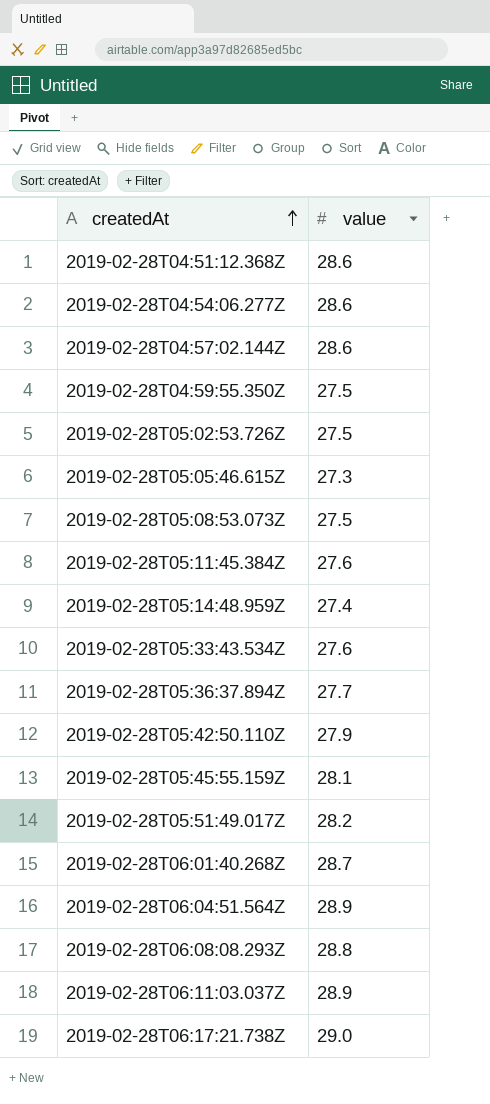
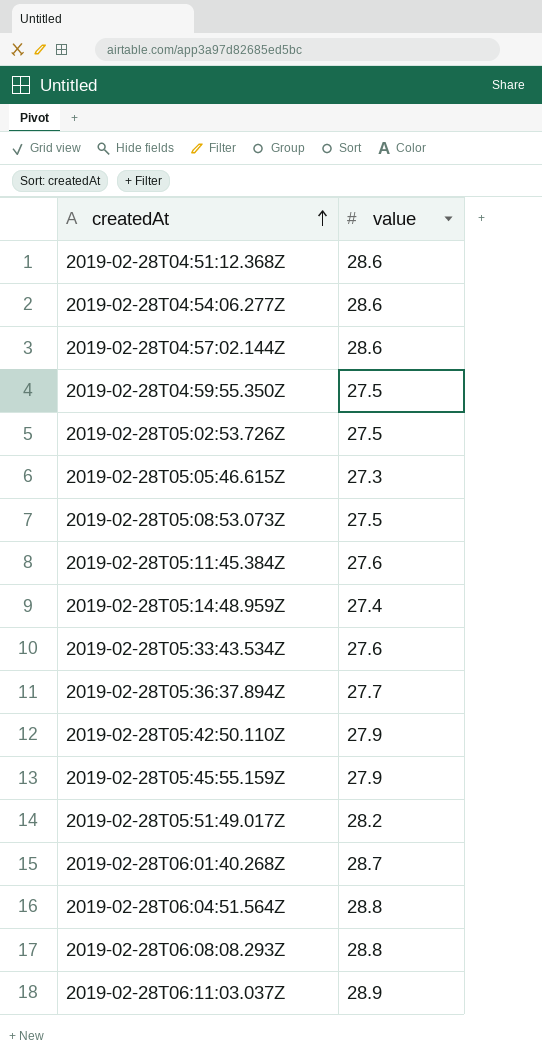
row 2019-02-28T06:17:21.738Z: 29.0 -> none
2019-02-28T05:45:55.159Z | value: 28.1 -> 27.9
2019-02-28T06:04:51.564Z | value: 28.9 -> 28.8

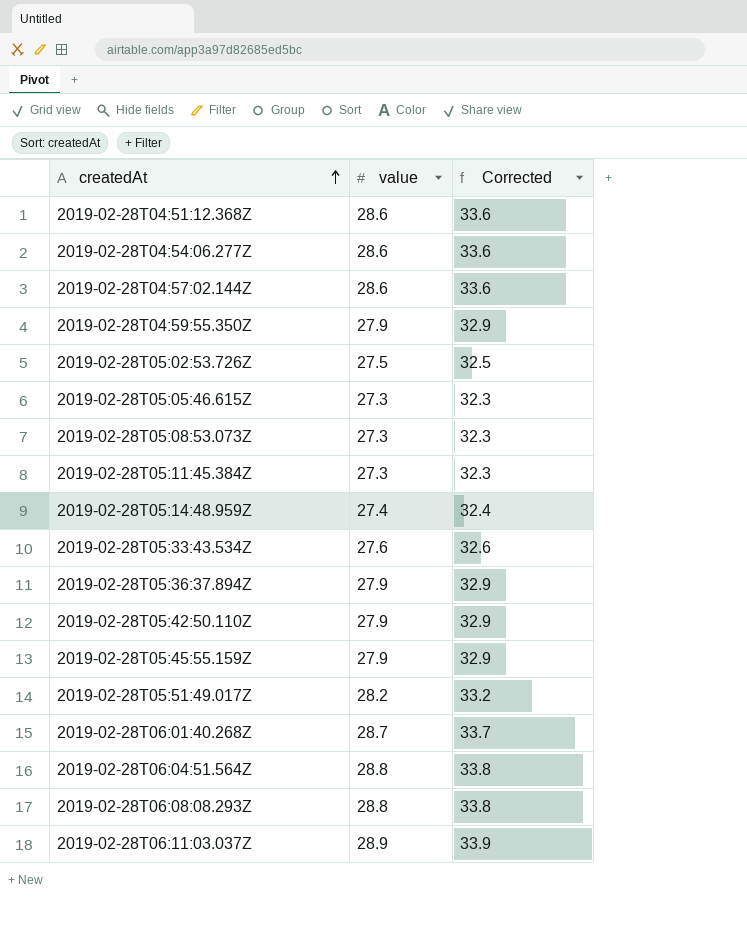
column Corrected | formula: none -> [value] + 5
2019-02-28T04:59:55.350Z | value: 27.5 -> 27.9
2019-02-28T05:08:53.073Z | value: 27.5 -> 27.3
2019-02-28T05:11:45.384Z | value: 27.6 -> 27.3
2019-02-28T05:36:37.894Z | value: 27.7 -> 27.9

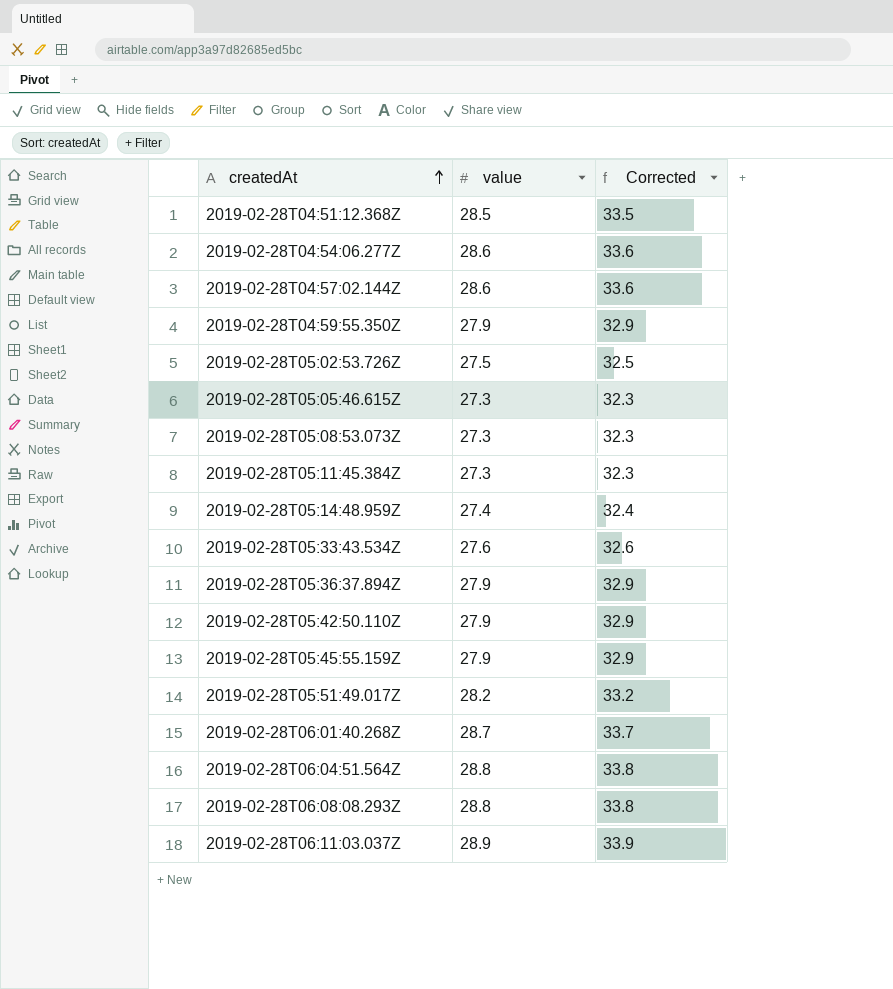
2019-02-28T04:51:12.368Z | value: 28.6 -> 28.5
2019-02-28T04:51:12.368Z | Corrected: 33.6 -> 33.5

